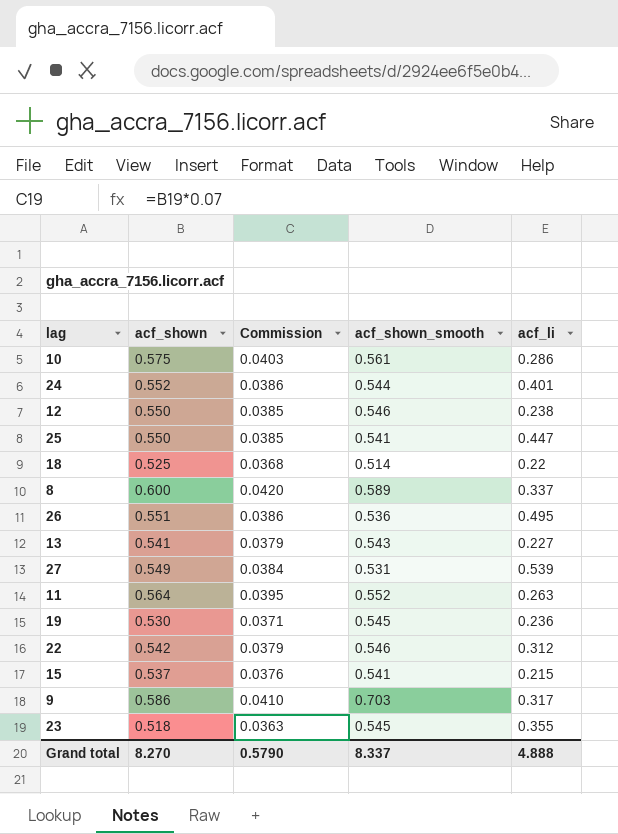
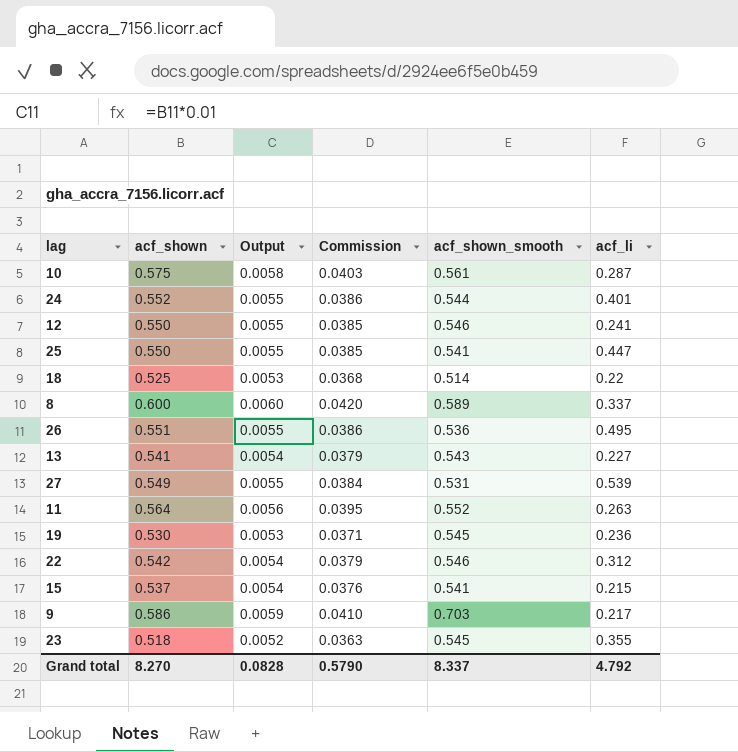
column Output | formula: none -> [acf_shown] * 0.01
10 | acf_li: 0.286 -> 0.287
12 | acf_li: 0.238 -> 0.241
9 | acf_li: 0.317 -> 0.217
Grand total | acf_li: 4.888 -> 4.792

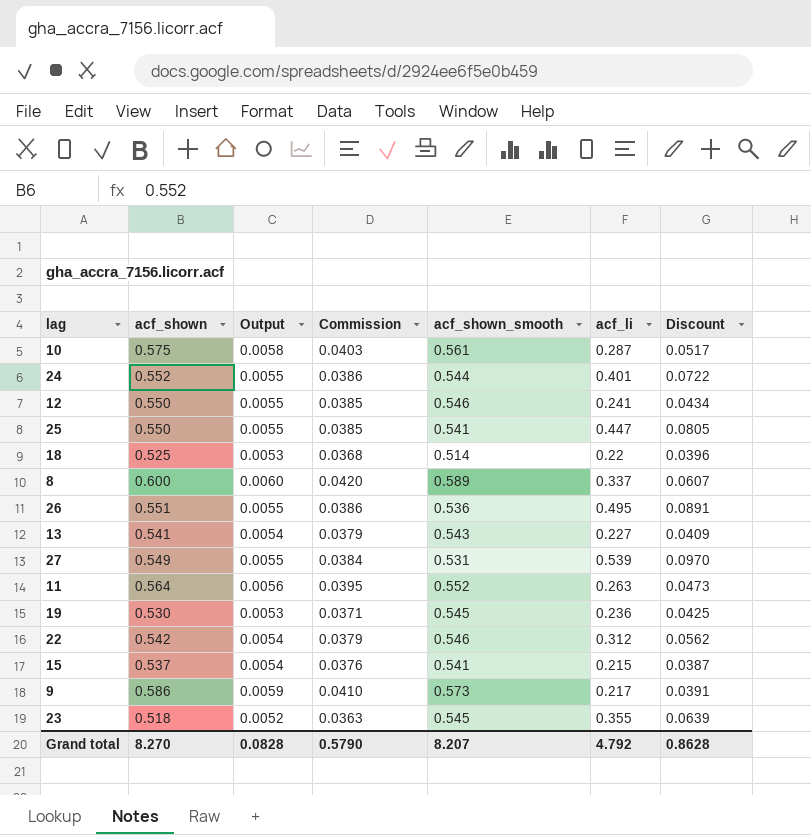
column Discount | formula: none -> [acf_li] * 0.18
9 | acf_shown_smooth: 0.703 -> 0.573
Grand total | acf_shown_smooth: 8.337 -> 8.207

